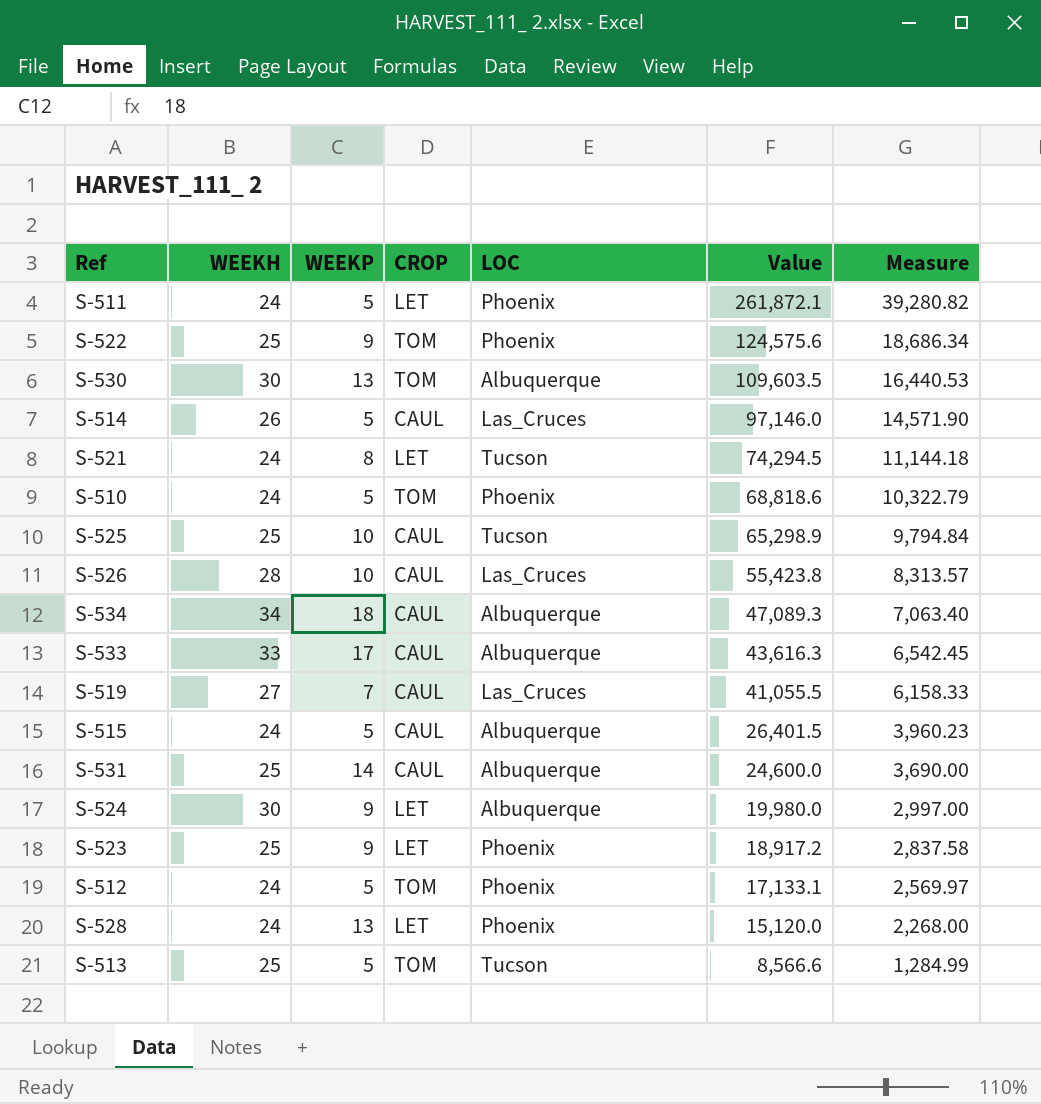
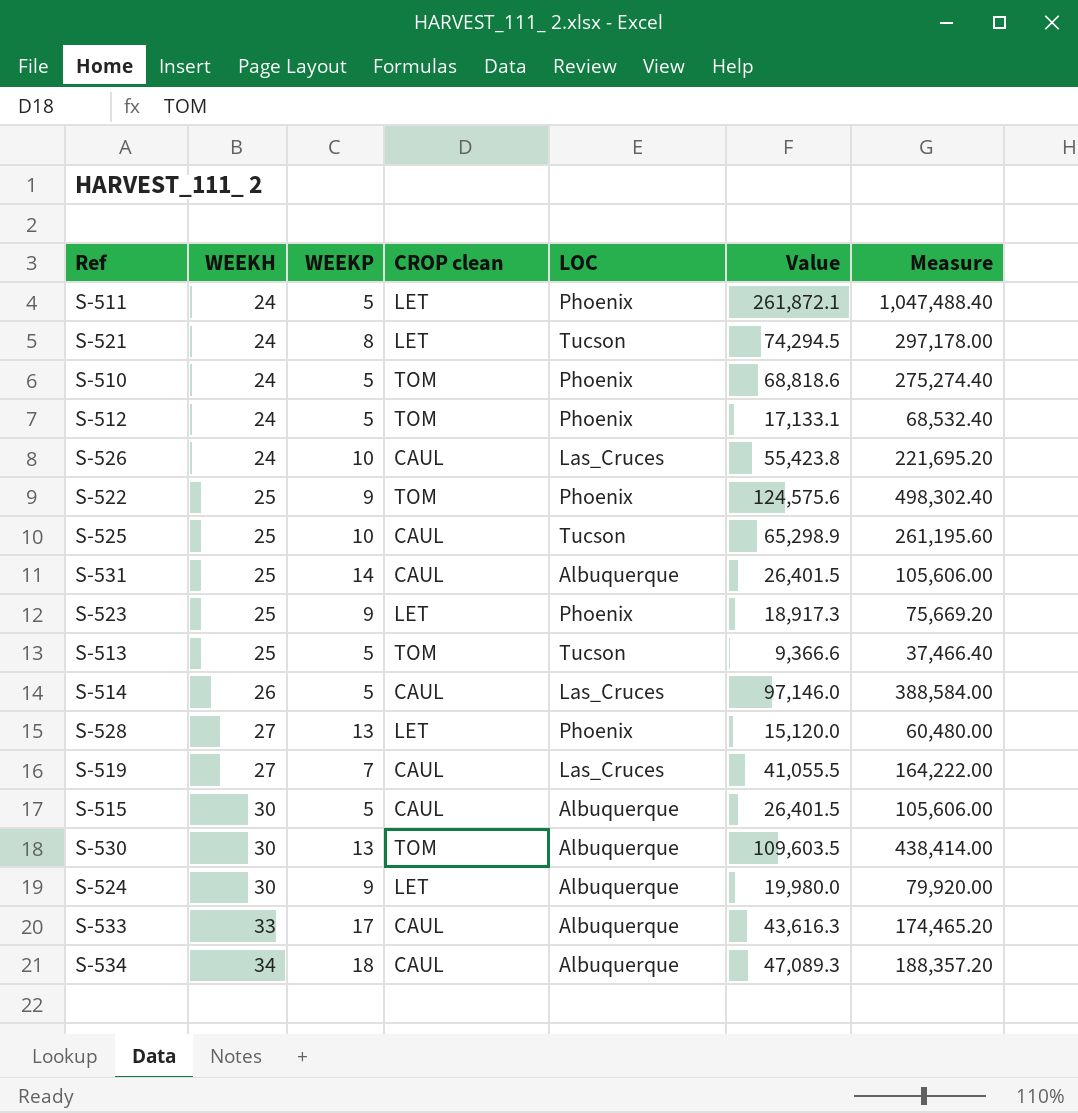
row order: Value descending -> WEEKH ascending
column name: CROP -> CROP clean
column Measure | formula: [Value] * 0.15 -> [Value] * 4
S-526 | WEEKH: 28 -> 24
S-531 | Value: 24,600.0 -> 26,401.5
S-523 | Value: 18,917.2 -> 18,917.3
S-513 | Value: 8,566.6 -> 9,366.6
S-528 | WEEKH: 24 -> 27
S-515 | WEEKH: 24 -> 30

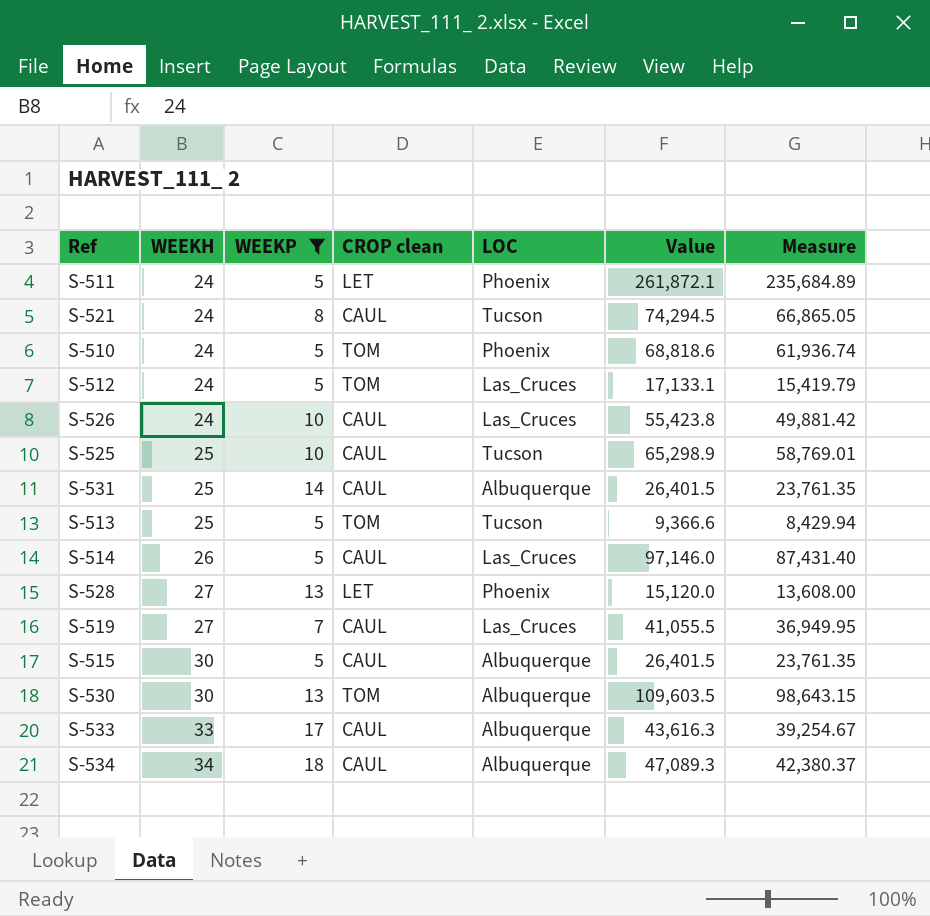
filter: none -> WEEKP != 9
column Measure | formula: [Value] * 4 -> [Value] * 0.9
S-521 | CROP clean: LET -> CAUL
S-512 | LOC: Phoenix -> Las_Cruces

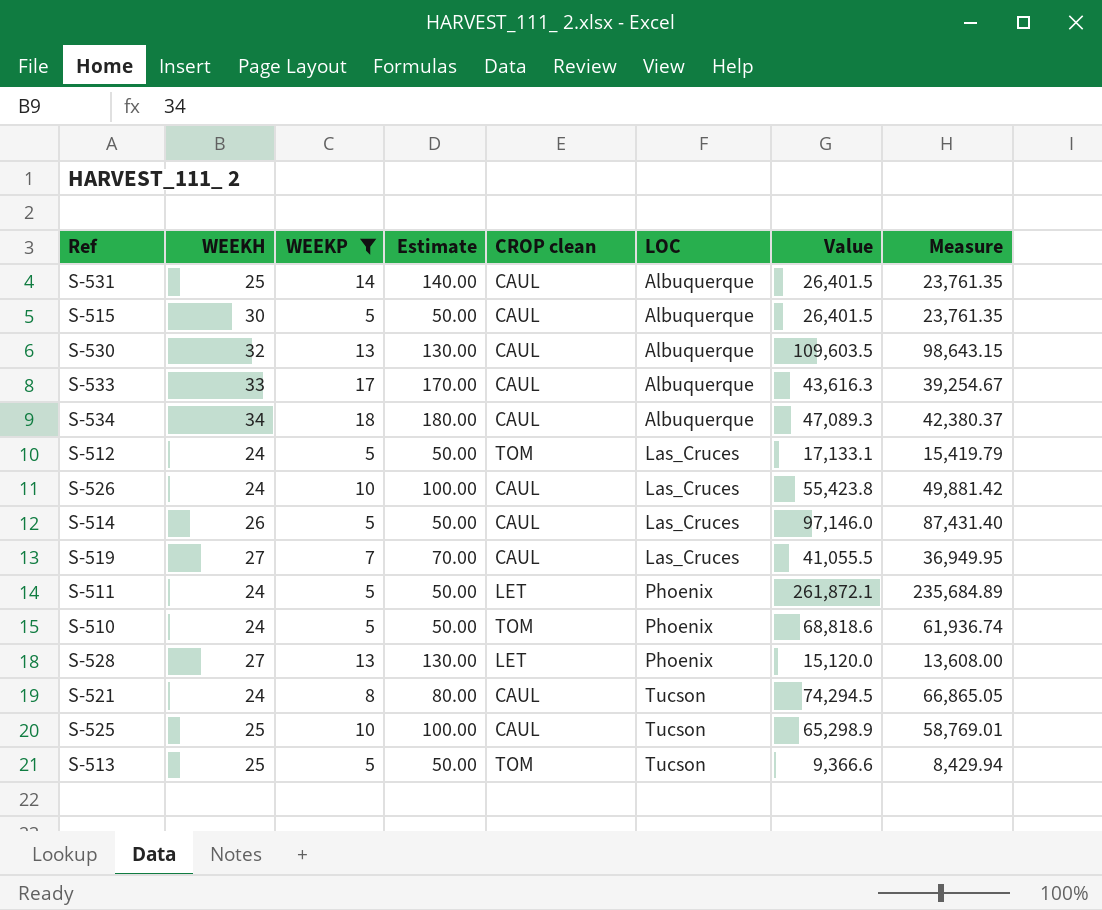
row order: WEEKH ascending -> LOC ascending
column Estimate | formula: none -> [WEEKP] * 10
S-530 | WEEKH: 30 -> 32
S-530 | CROP clean: TOM -> CAUL

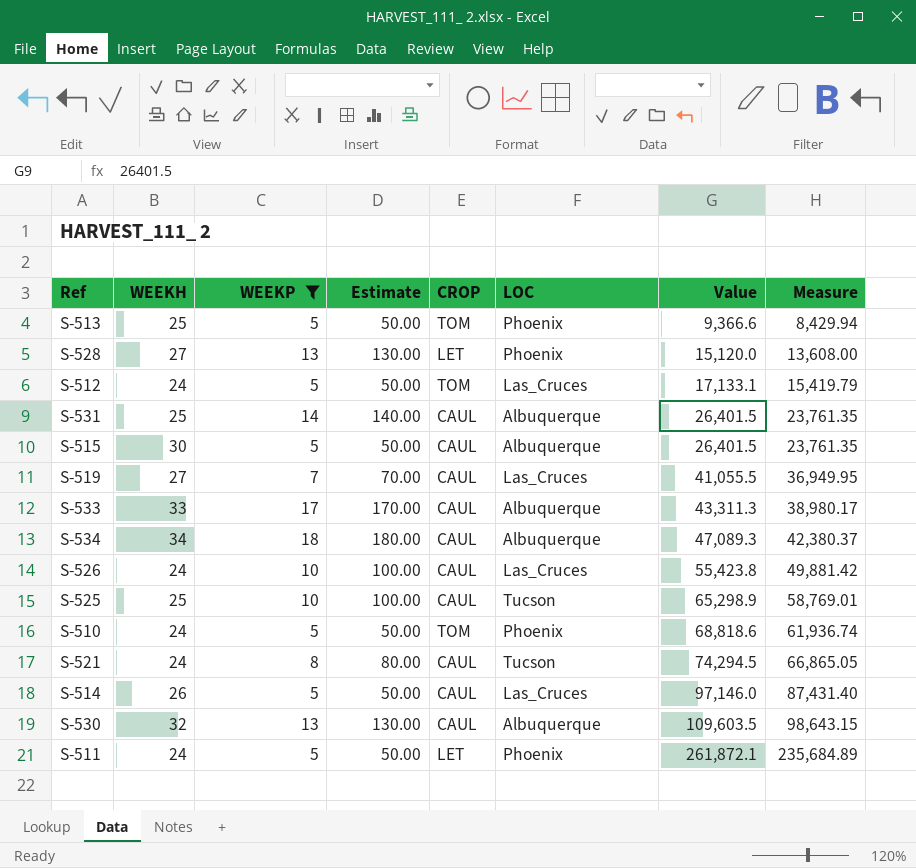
row order: LOC ascending -> Value ascending
column name: CROP clean -> CROP
S-513 | LOC: Tucson -> Phoenix
S-533 | Value: 43,616.3 -> 43,311.3
S-533 | Measure: 39,254.67 -> 38,980.17

